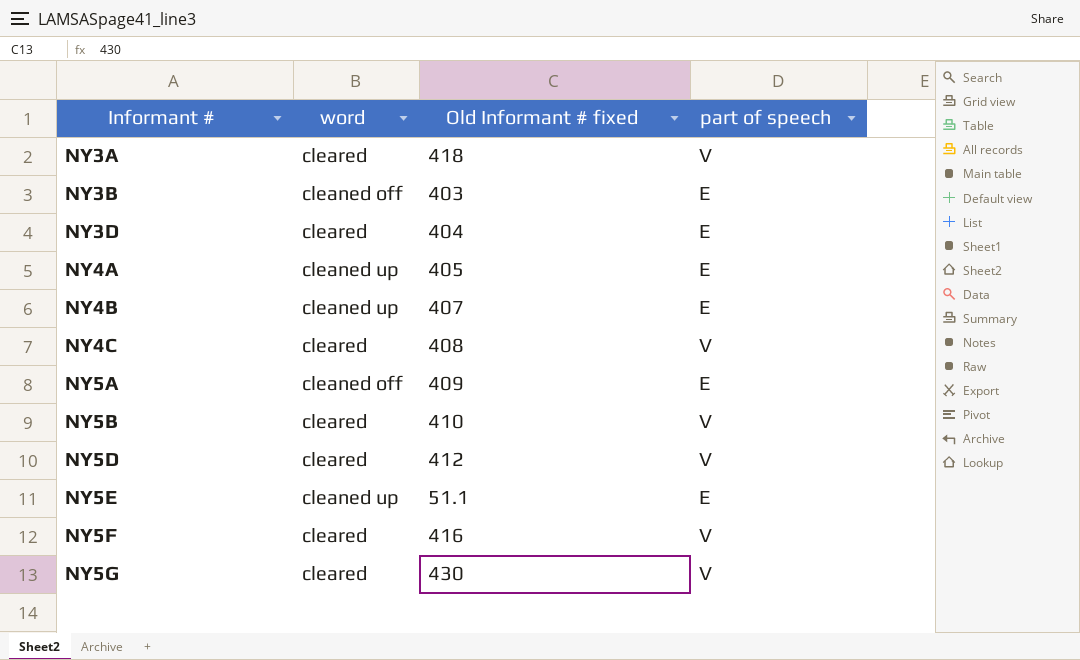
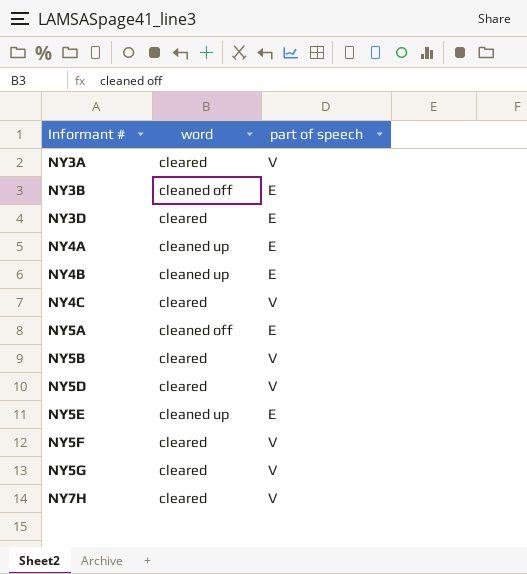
column Old Informant # fixed | position: 3 -> none
row NY7H: none -> cleared | V

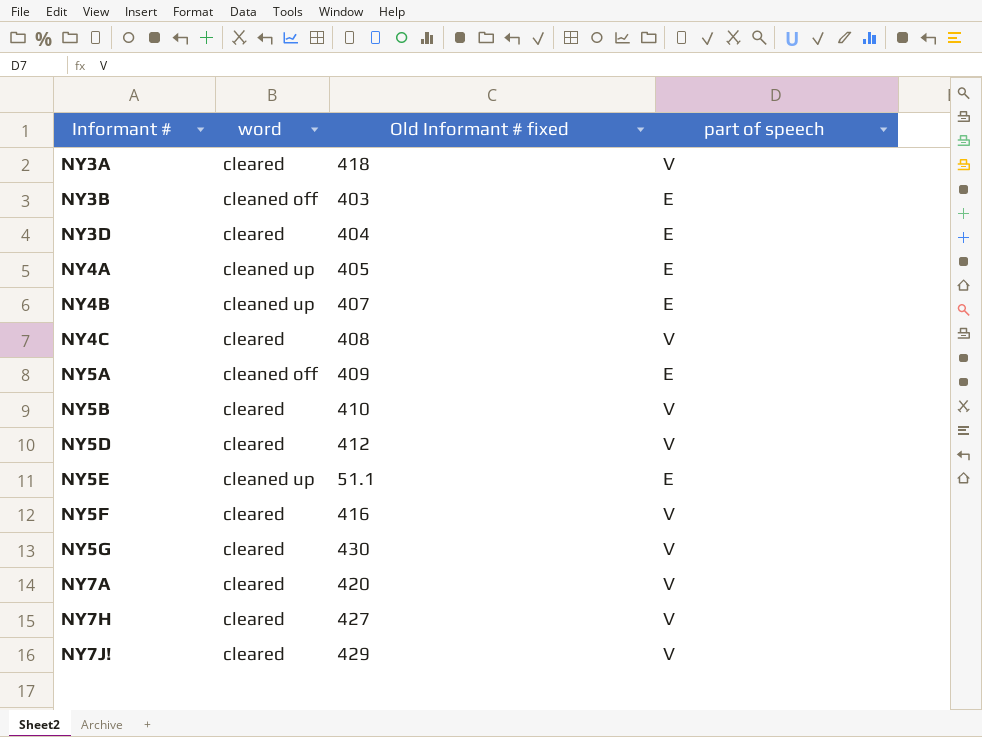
column Old Informant # fixed | position: none -> 3
row NY7A: none -> cleared | 420 | V
row NY7J!: none -> cleared | 429 | V

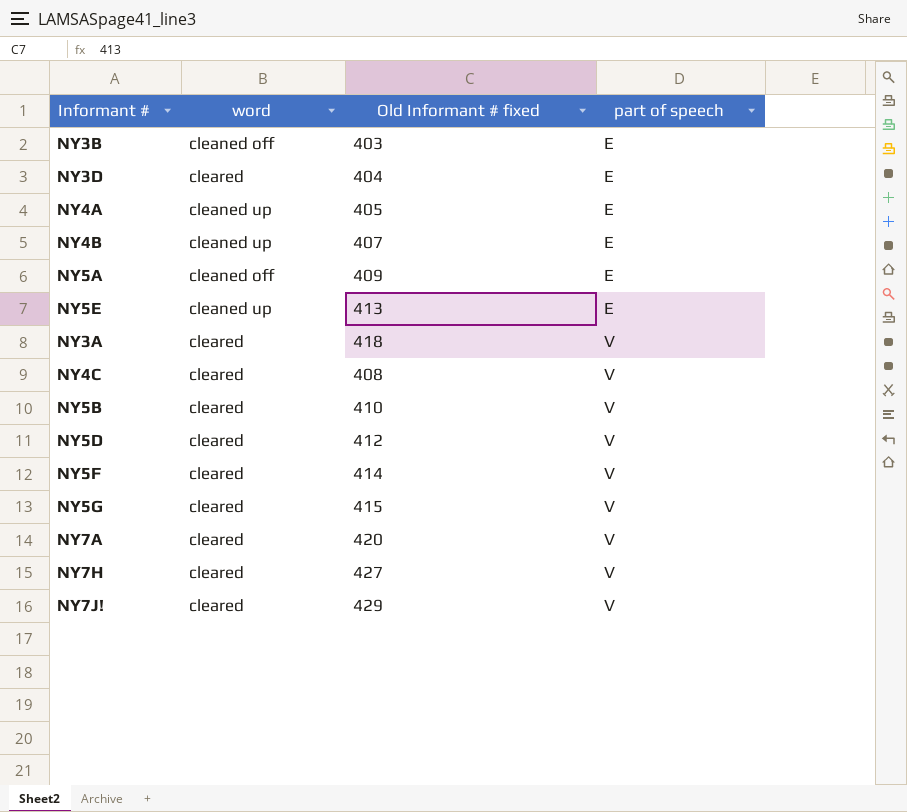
row order: Informant # ascending -> part of speech ascending
NY5E | Old Informant # fixed: 51.1 -> 413
NY5F | Old Informant # fixed: 416 -> 414
NY5G | Old Informant # fixed: 430 -> 415

